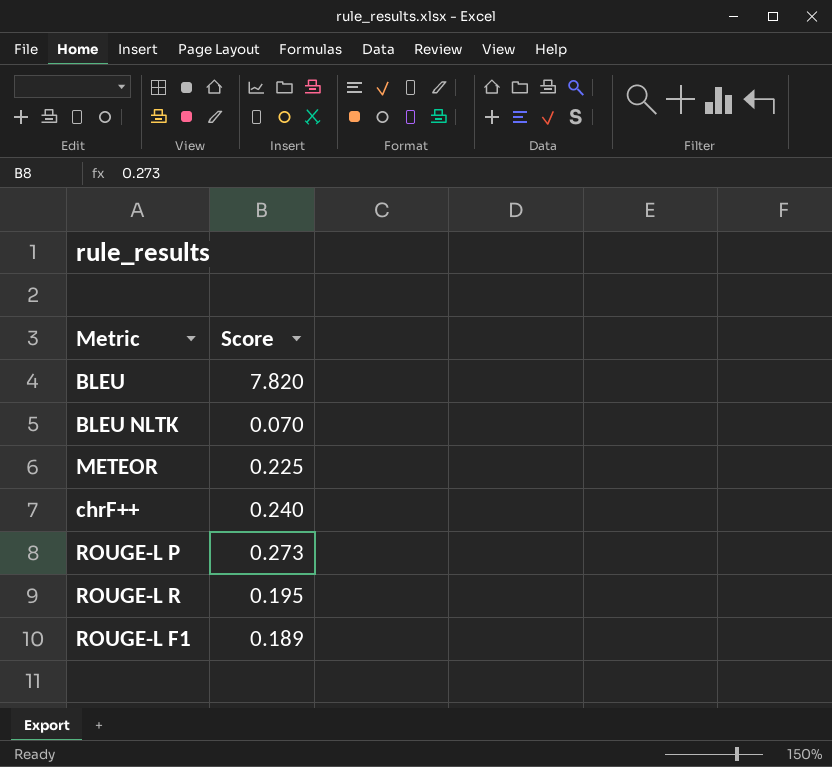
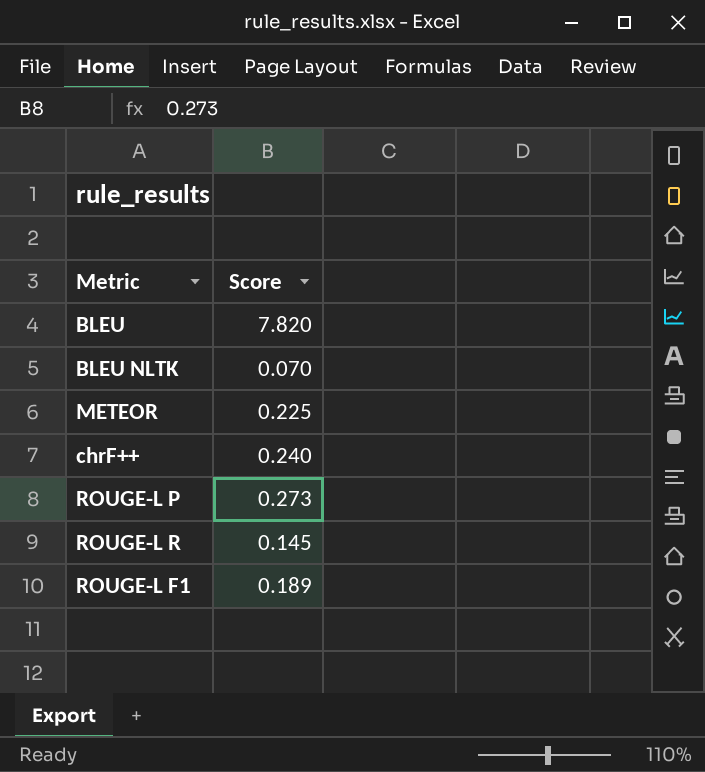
ROUGE-L R | Score: 0.195 -> 0.145

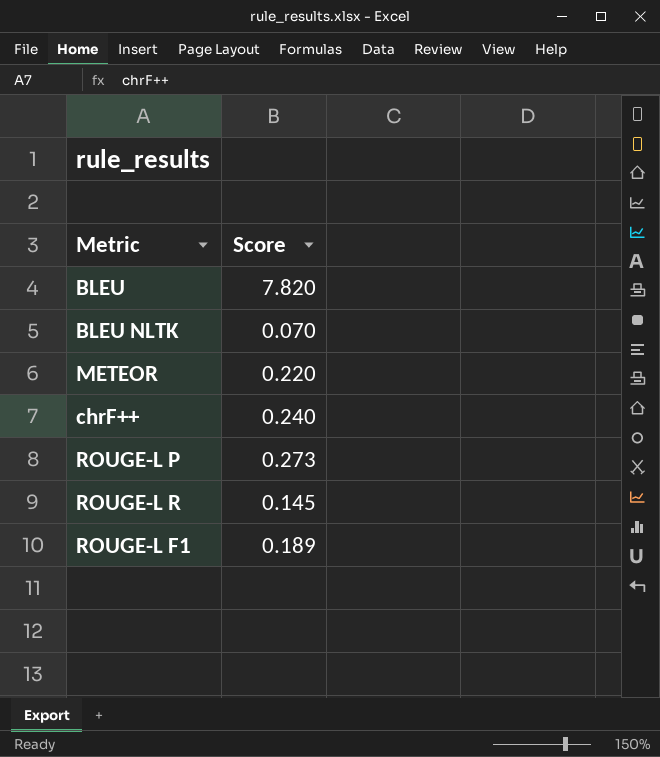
METEOR | Score: 0.225 -> 0.220

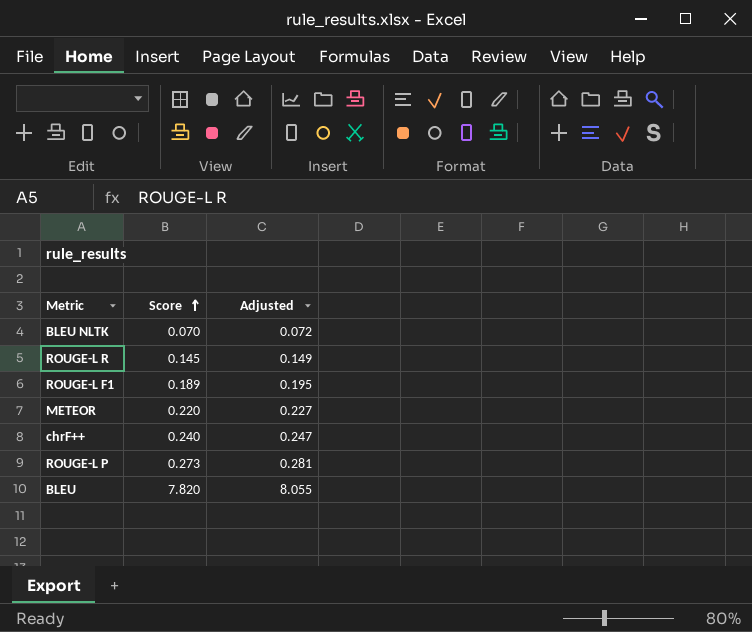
row order: none -> Score ascending
column Adjusted | formula: none -> [Score] * 1.03

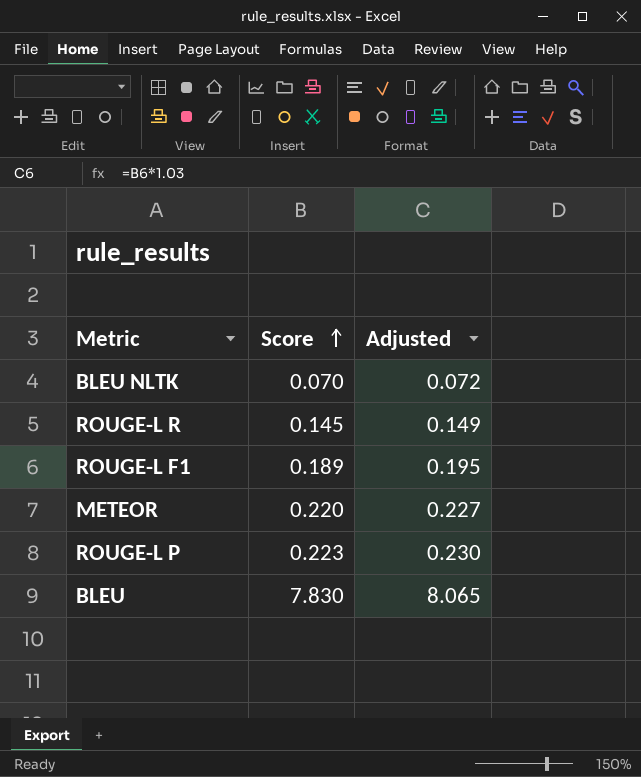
row chrF++: 0.240 | 0.247 -> none
ROUGE-L P | Score: 0.273 -> 0.223
ROUGE-L P | Adjusted: 0.281 -> 0.230
BLEU | Score: 7.820 -> 7.830
BLEU | Adjusted: 8.055 -> 8.065

